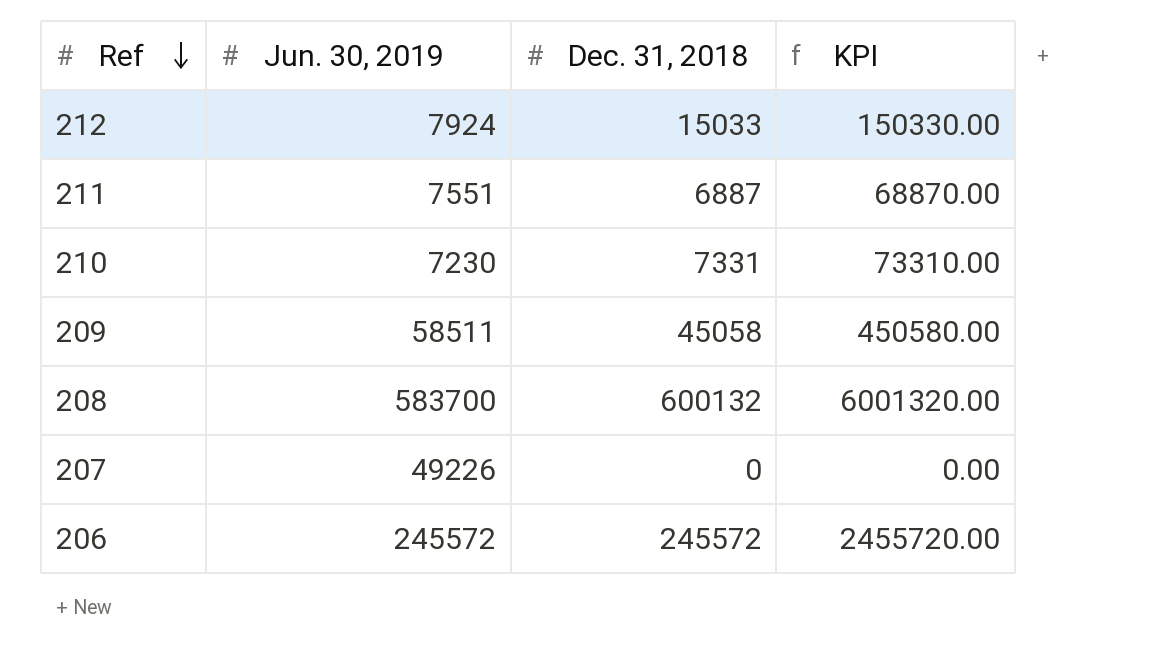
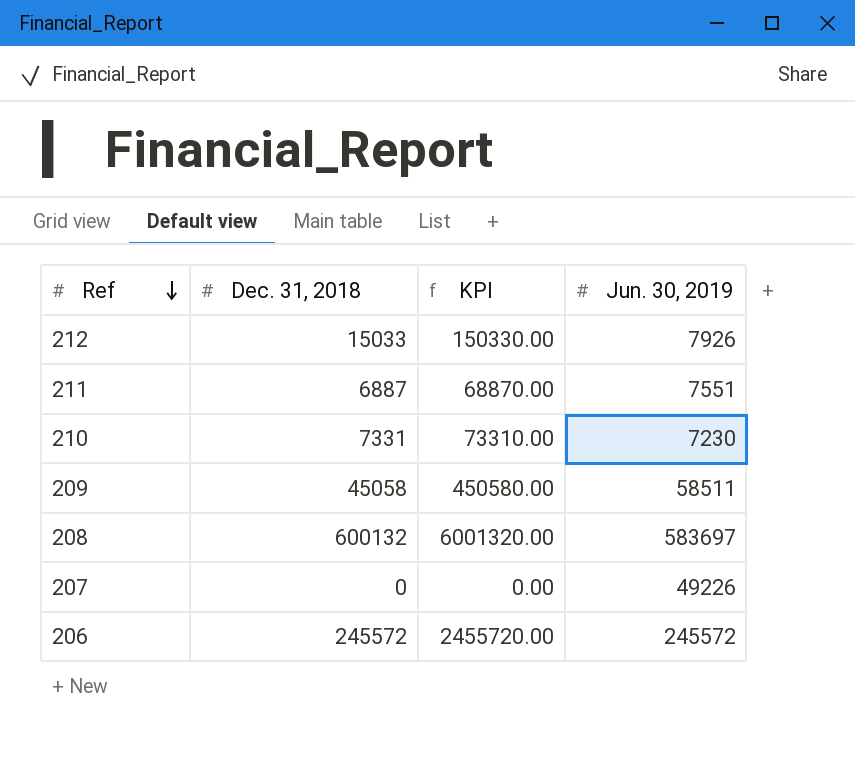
column Jun. 30, 2019 | position: 2 -> 4
212 | Jun. 30, 2019: 7924 -> 7926
208 | Jun. 30, 2019: 583700 -> 583697

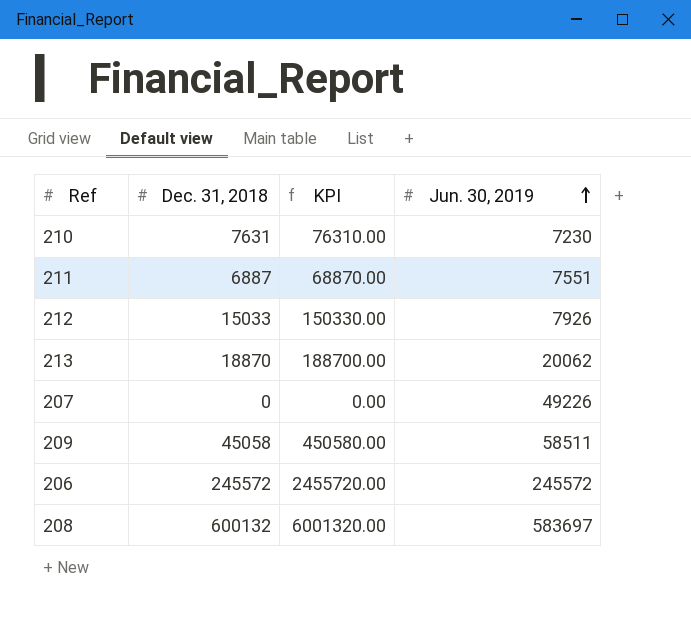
row order: Ref descending -> Jun. 30, 2019 ascending
210 | Dec. 31, 2018: 7331 -> 7631
210 | KPI: 73310.00 -> 76310.00
row 213: none -> 18870 | 188700.00 | 20062

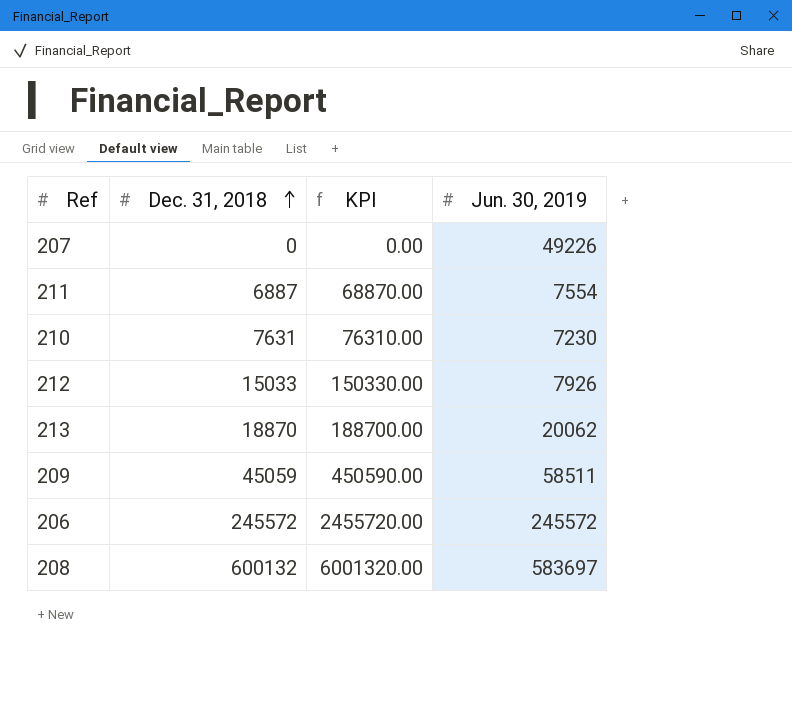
row order: Jun. 30, 2019 ascending -> Dec. 31, 2018 ascending
211 | Jun. 30, 2019: 7551 -> 7554
209 | Dec. 31, 2018: 45058 -> 45059
209 | KPI: 450580.00 -> 450590.00

